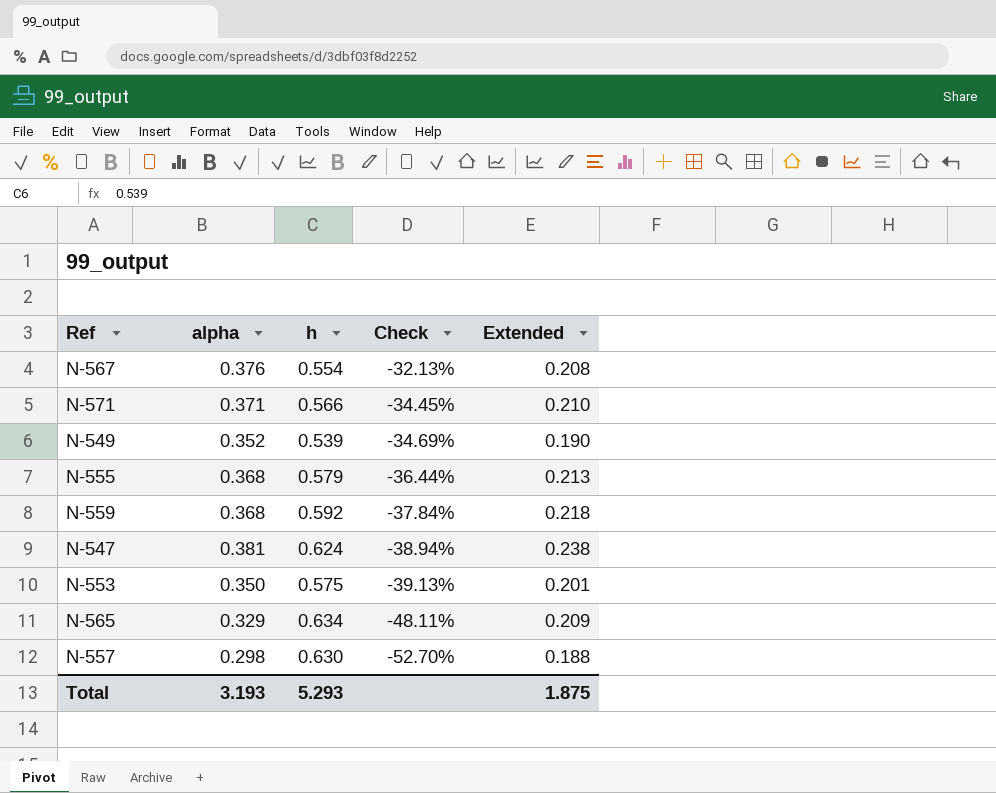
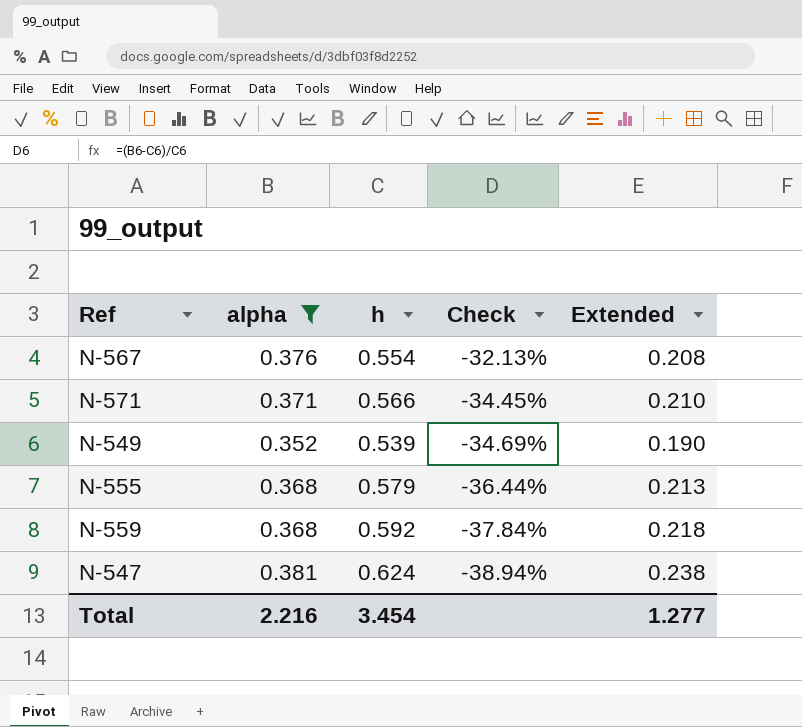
filter: none -> alpha >= 0.352
Total | alpha: 3.193 -> 2.216
Total | h: 5.293 -> 3.454
Total | Extended: 1.875 -> 1.277

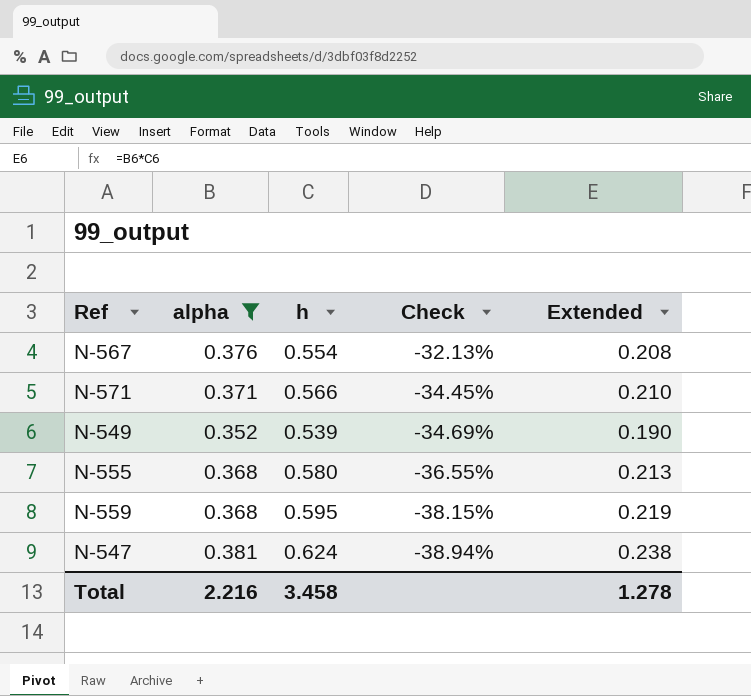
N-555 | h: 0.579 -> 0.580
N-555 | Check: -36.44% -> -36.55%
N-559 | h: 0.592 -> 0.595
N-559 | Check: -37.84% -> -38.15%
N-559 | Extended: 0.218 -> 0.219
Total | h: 3.454 -> 3.458
Total | Extended: 1.277 -> 1.278

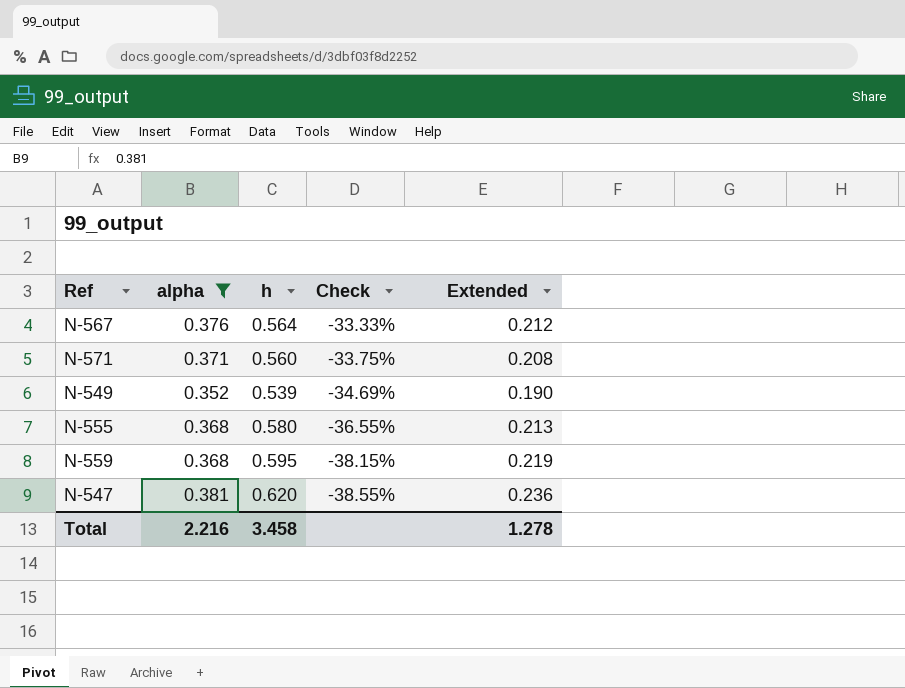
N-567 | h: 0.554 -> 0.564
N-567 | Check: -32.13% -> -33.33%
N-567 | Extended: 0.208 -> 0.212
N-571 | h: 0.566 -> 0.560
N-571 | Check: -34.45% -> -33.75%
N-571 | Extended: 0.210 -> 0.208
N-547 | h: 0.624 -> 0.620
N-547 | Check: -38.94% -> -38.55%
N-547 | Extended: 0.238 -> 0.236

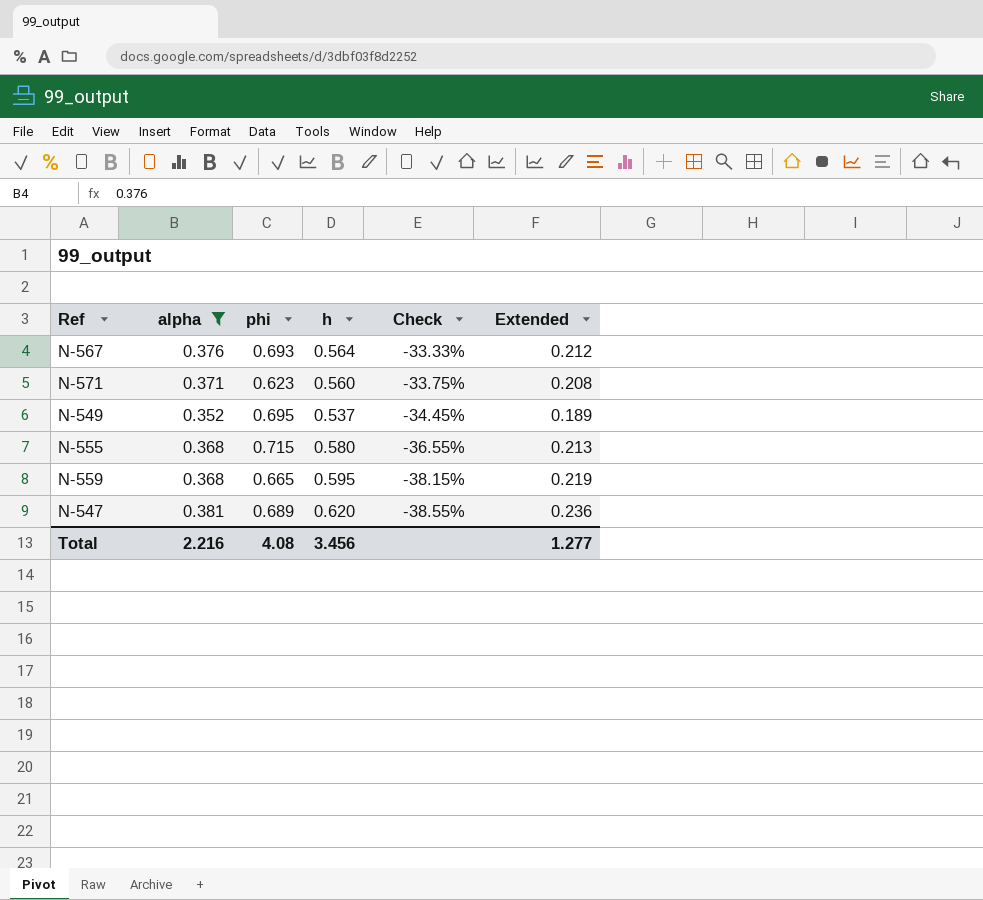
column phi | position: none -> 3
N-549 | h: 0.539 -> 0.537
N-549 | Check: -34.69% -> -34.45%
N-549 | Extended: 0.190 -> 0.189
Total | h: 3.458 -> 3.456
Total | Extended: 1.278 -> 1.277

